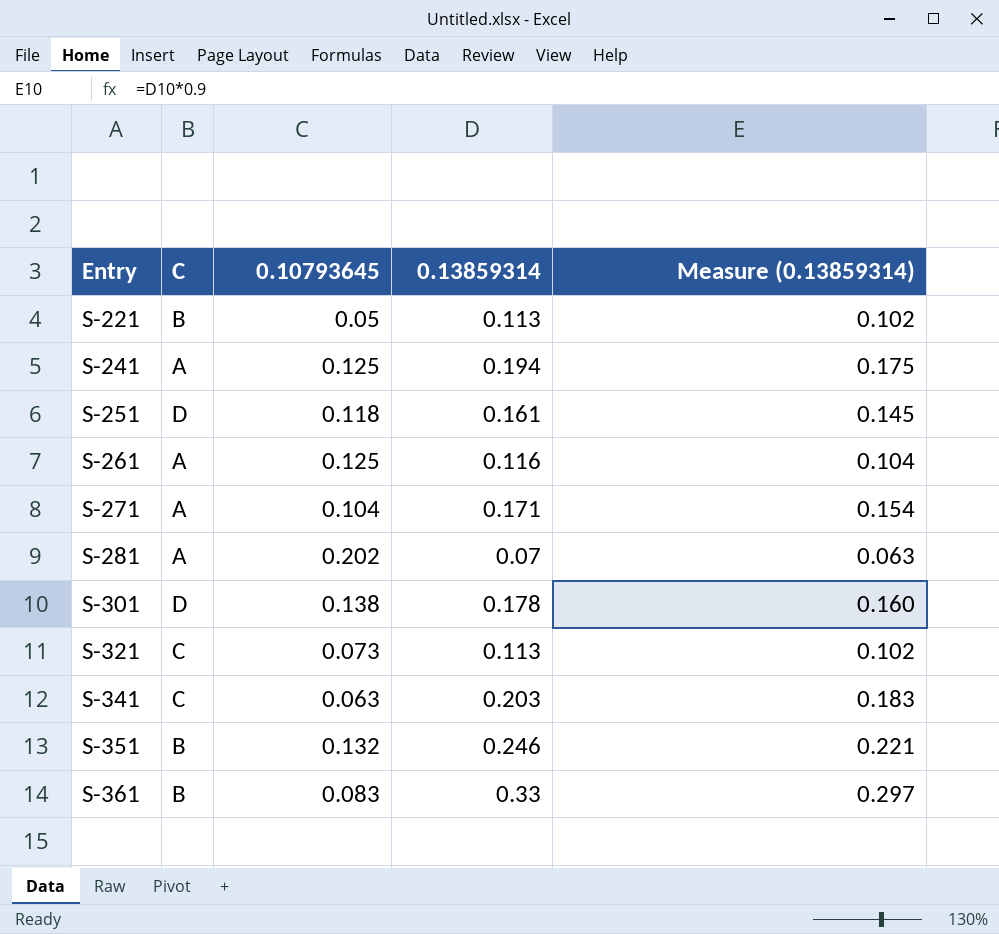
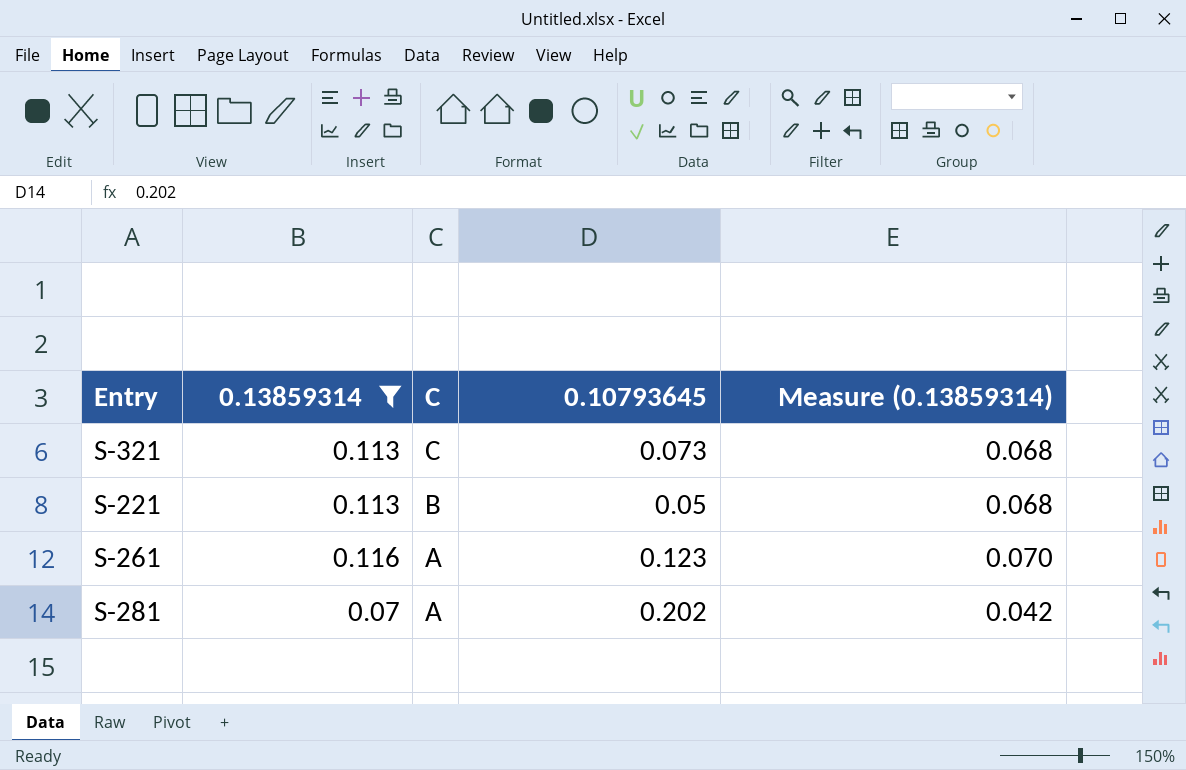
filter: none -> 0.13859314 <= 0.116
row order: Entry ascending -> C descending
column 0.13859314 | position: 4 -> 2
column Measure (0.13859314) | formula: [0.13859314] * 0.9 -> [0.13859314] * 0.6
S-261 | 0.10793645: 0.125 -> 0.123

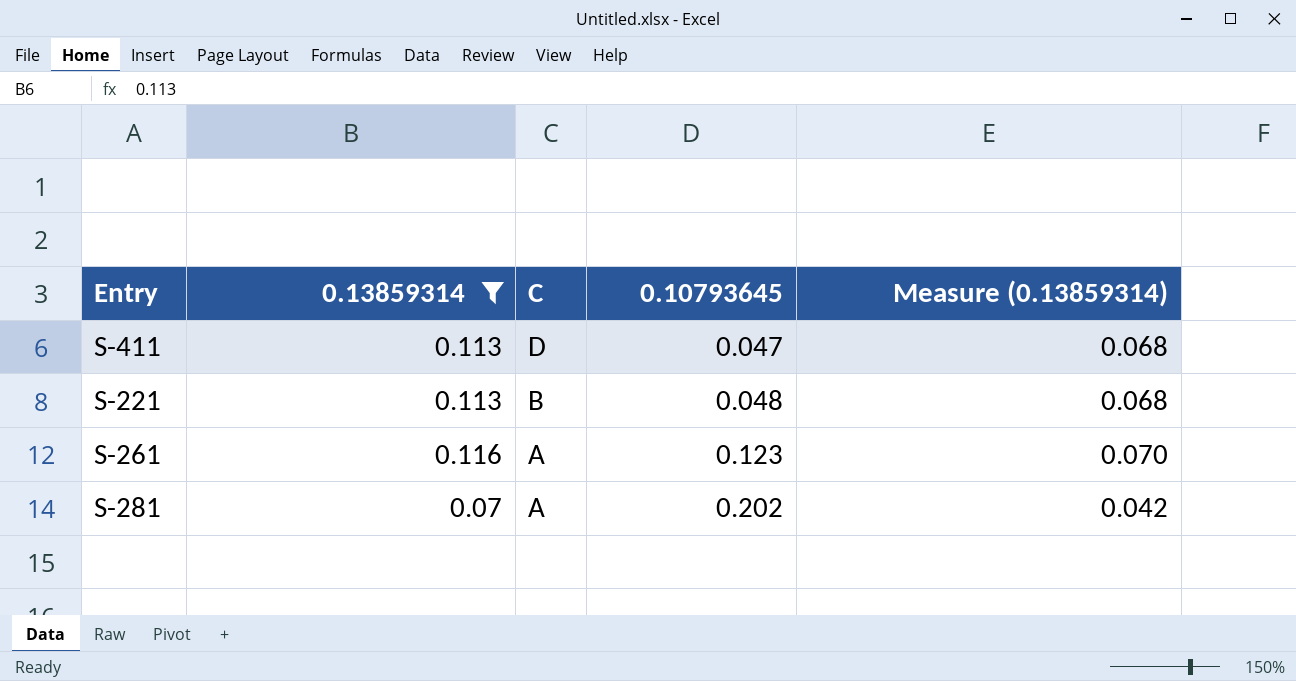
row S-321: 0.113 | C | 0.073 | 0.068 -> none
row S-411: none -> 0.113 | D | 0.047 | 0.068
S-221 | 0.10793645: 0.05 -> 0.048

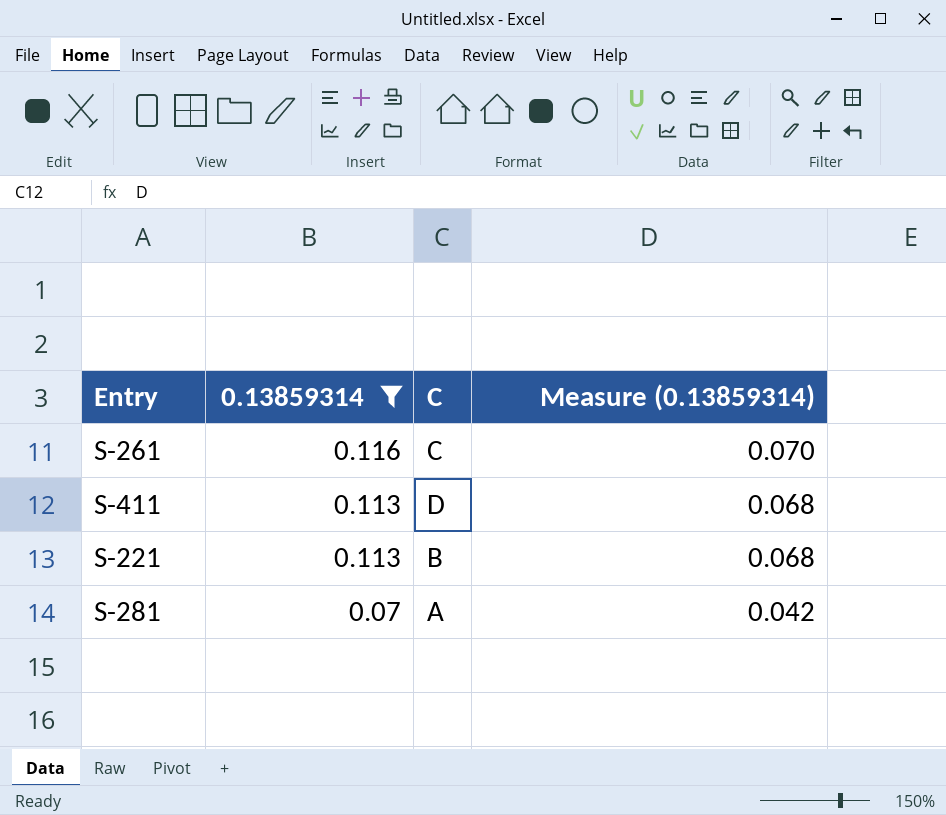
row order: C descending -> 0.13859314 descending
column 0.10793645 | position: 4 -> none
S-261 | C: A -> C

